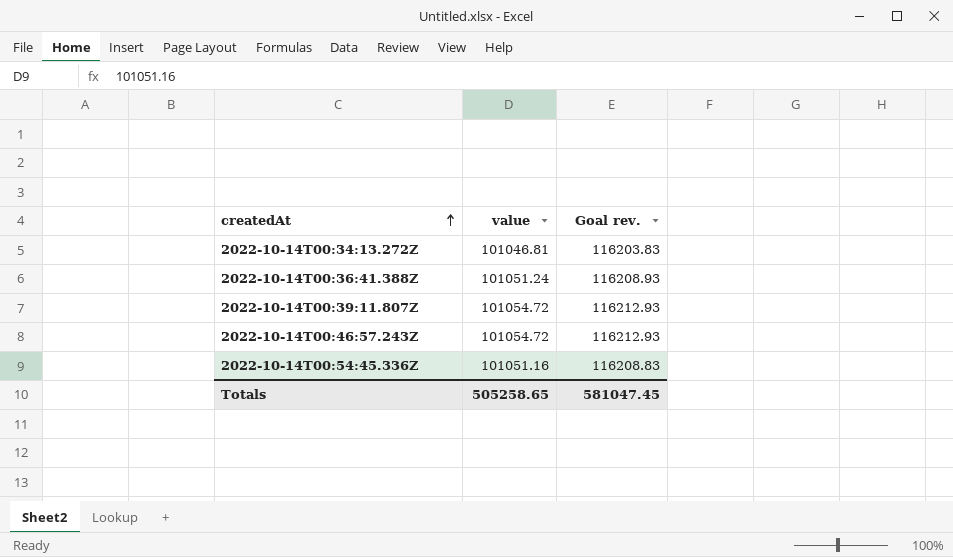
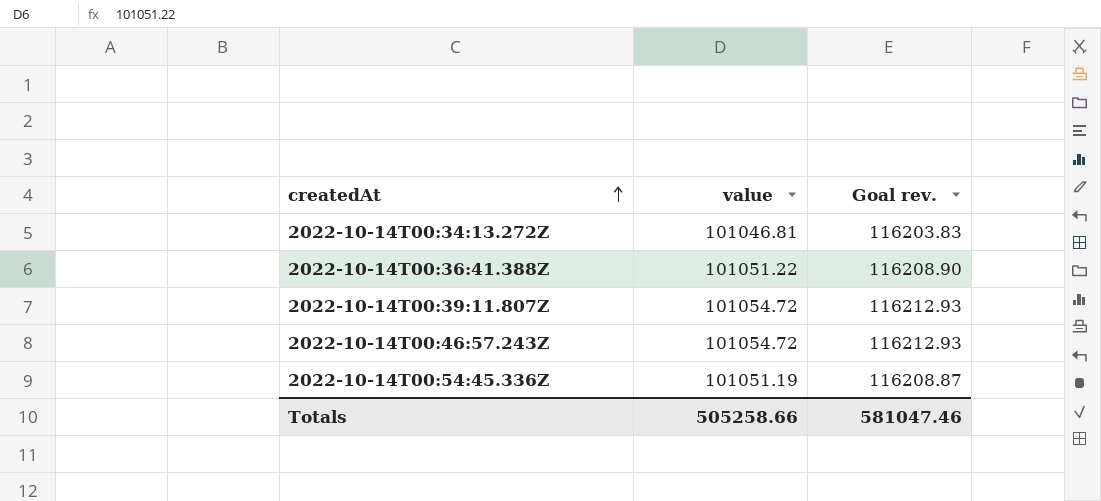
2022-10-14T00:36:41.388Z | value: 101051.24 -> 101051.22
2022-10-14T00:36:41.388Z | Goal rev.: 116208.93 -> 116208.90
2022-10-14T00:54:45.336Z | value: 101051.16 -> 101051.19
2022-10-14T00:54:45.336Z | Goal rev.: 116208.83 -> 116208.87
Totals | value: 505258.65 -> 505258.66
Totals | Goal rev.: 581047.45 -> 581047.46

